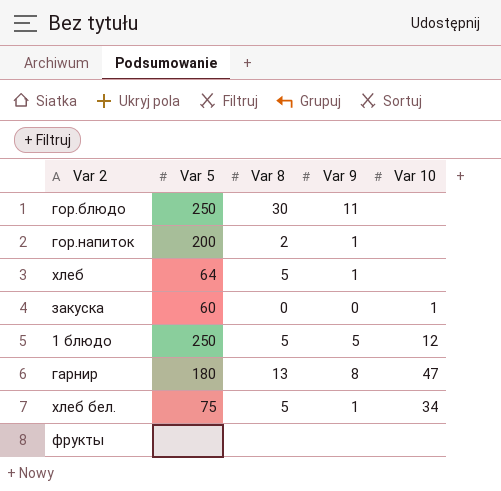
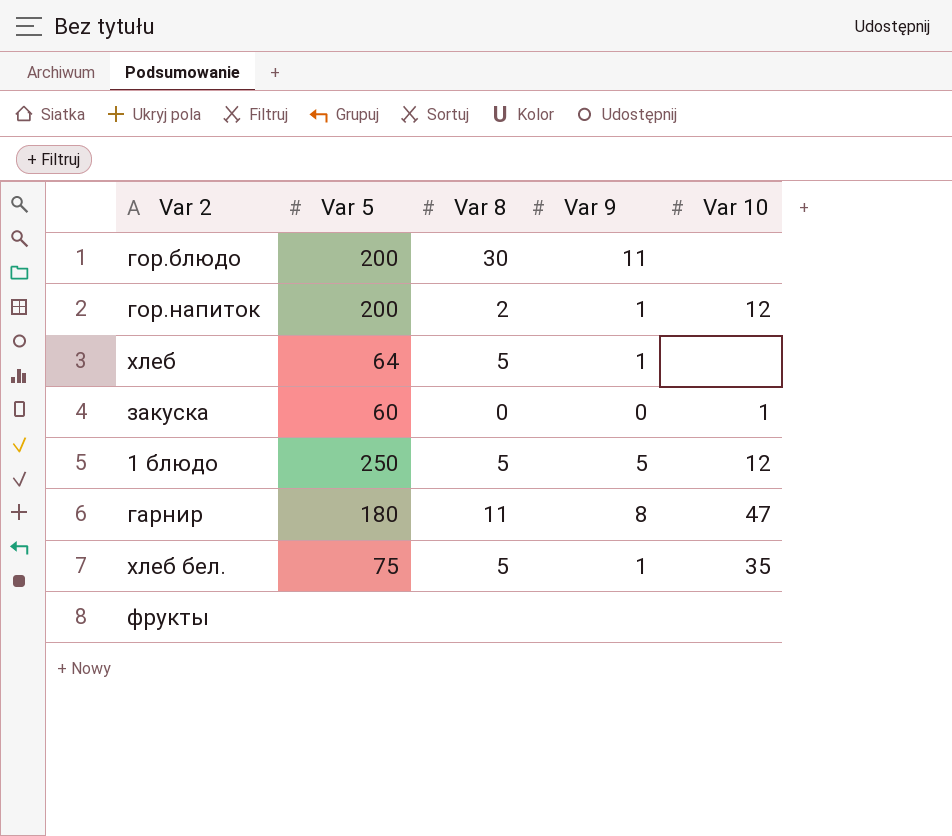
гор.блюдо | Var 5: 250 -> 200
гор.напиток | Var 10: none -> 12
гарнир | Var 8: 13 -> 11
хлеб бел. | Var 10: 34 -> 35

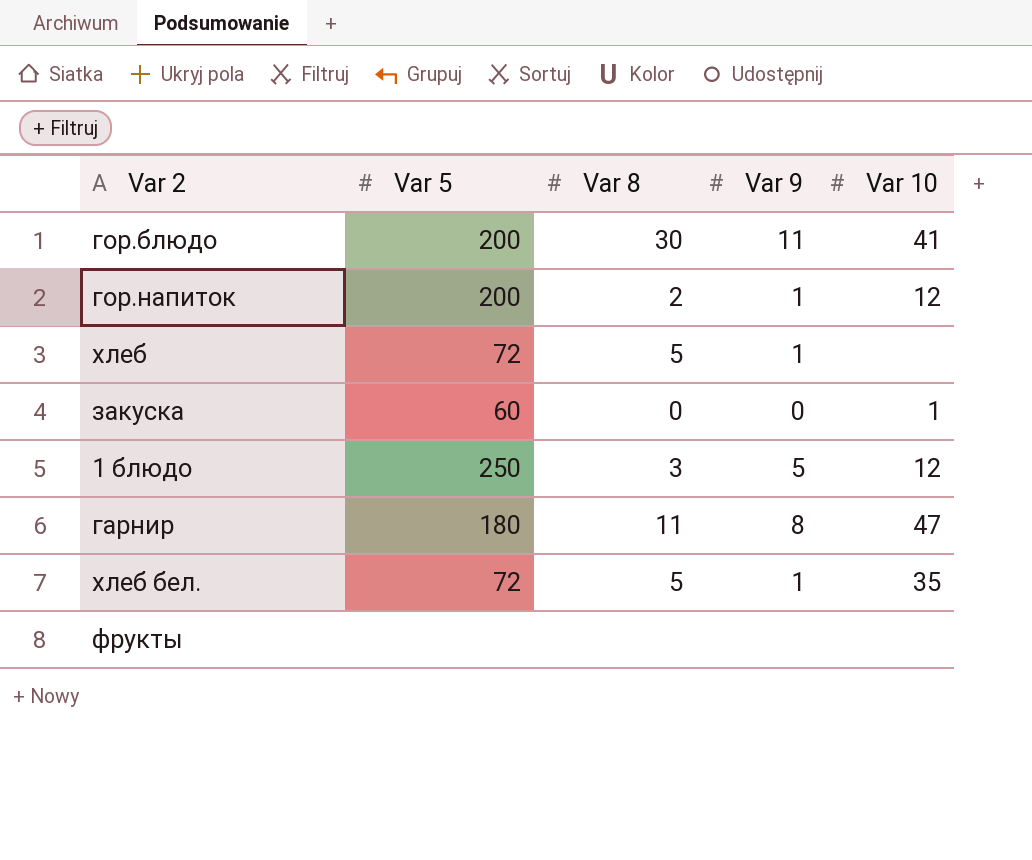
гор.блюдо | Var 10: none -> 41
хлеб | Var 5: 64 -> 72
1 блюдо | Var 8: 5 -> 3
хлеб бел. | Var 5: 75 -> 72

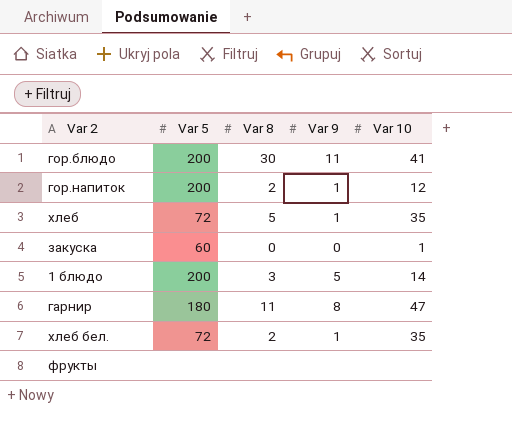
хлеб | Var 10: none -> 35
1 блюдо | Var 5: 250 -> 200
1 блюдо | Var 10: 12 -> 14
хлеб бел. | Var 8: 5 -> 2

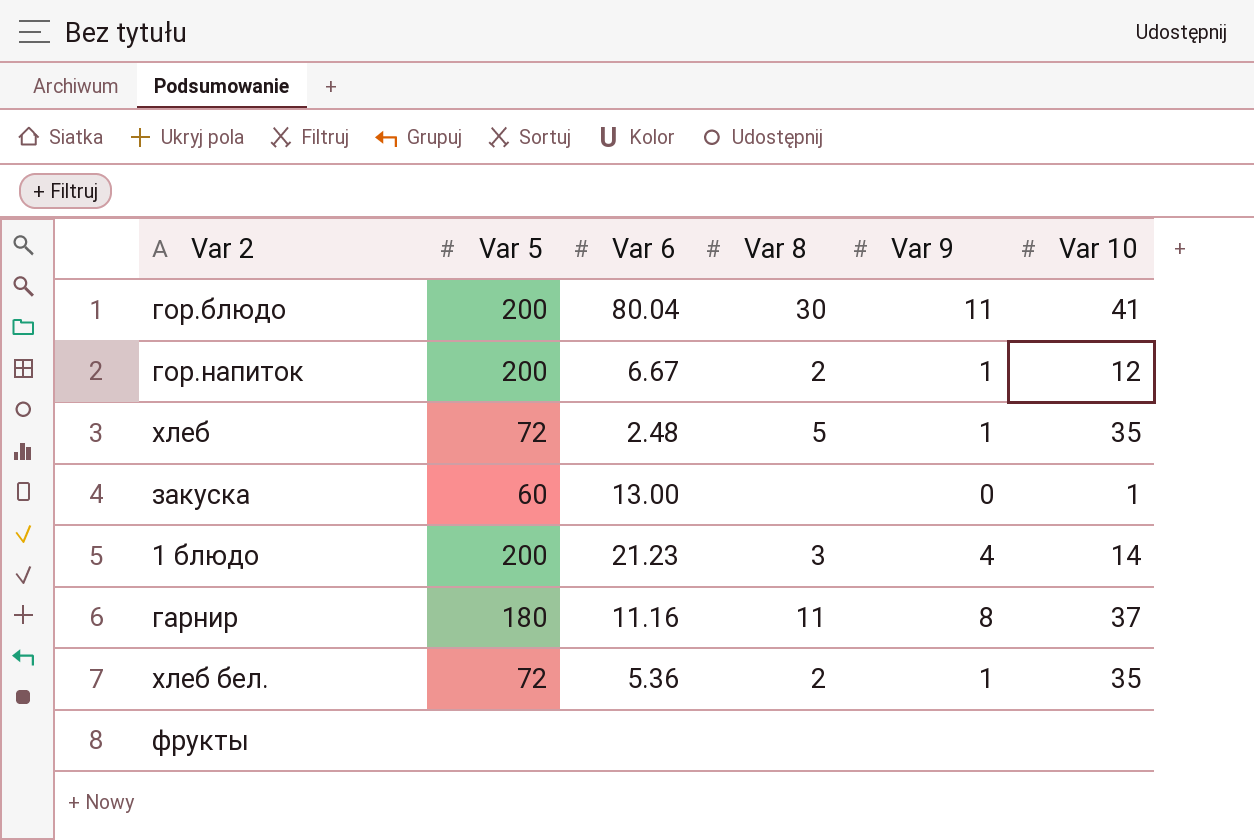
column Var 6 | position: none -> 3
закуска | Var 8: 0 -> none
1 блюдо | Var 9: 5 -> 4
гарнир | Var 10: 47 -> 37

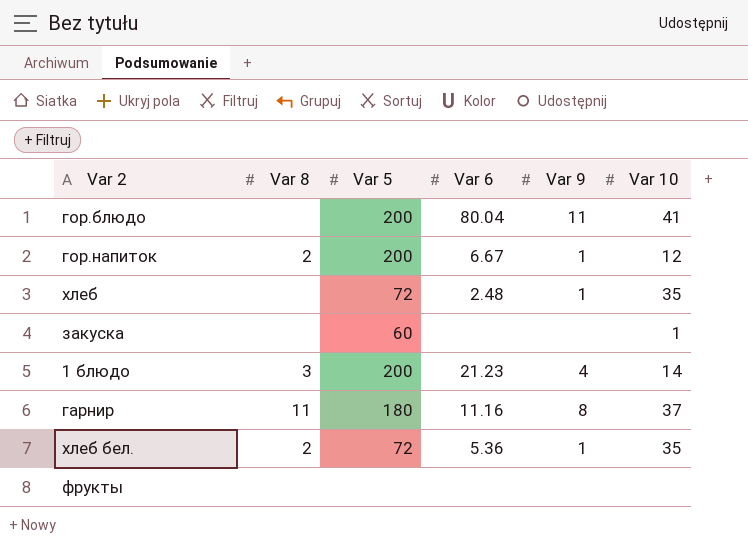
column Var 8 | position: 4 -> 2
гор.блюдо | Var 8: 30 -> none
хлеб | Var 8: 5 -> none
закуска | Var 6: 13.00 -> none
закуска | Var 9: 0 -> none

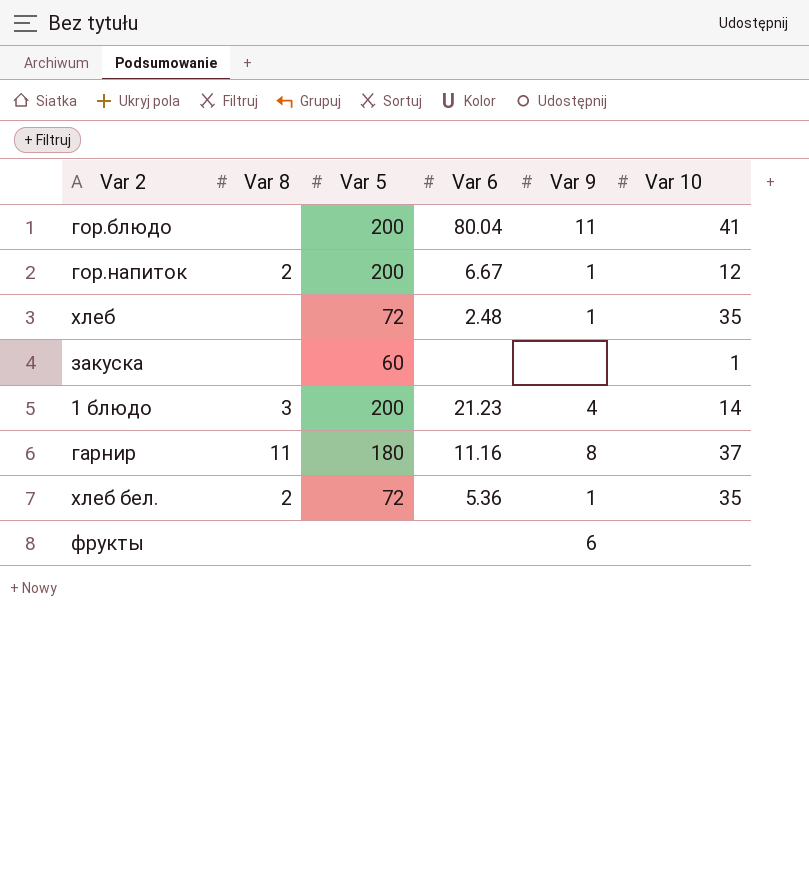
фрукты | Var 9: none -> 6

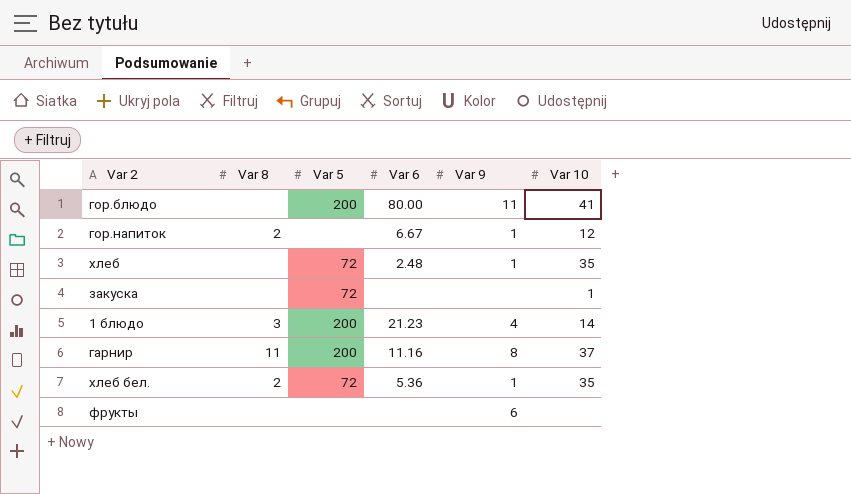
гор.блюдо | Var 6: 80.04 -> 80.00
гор.напиток | Var 5: 200 -> none
закуска | Var 5: 60 -> 72
гарнир | Var 5: 180 -> 200

